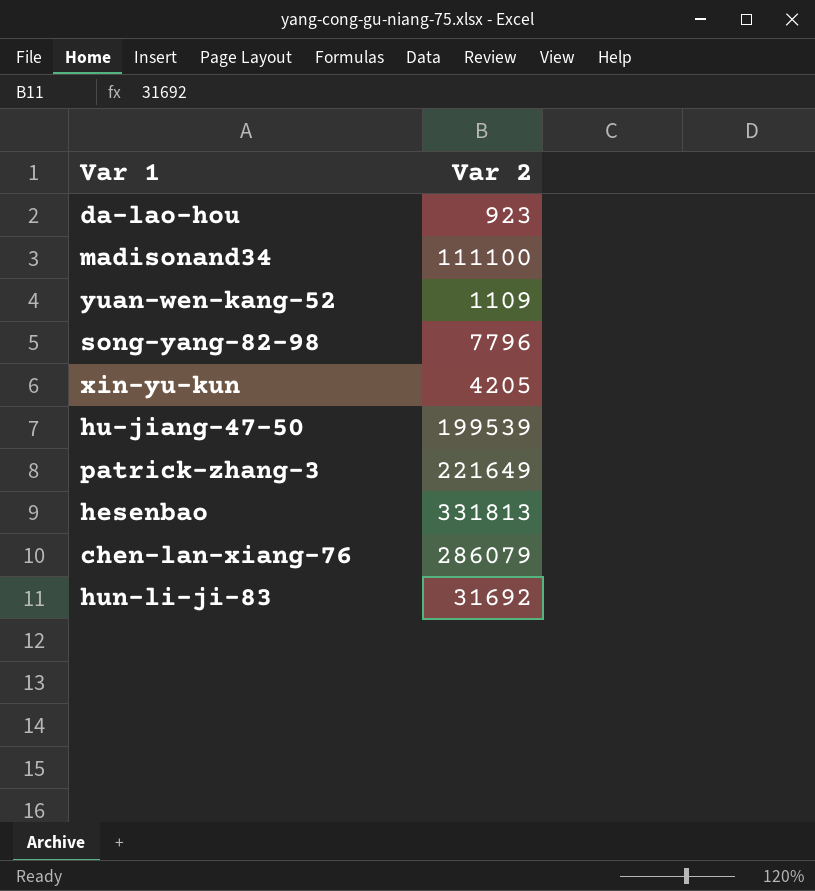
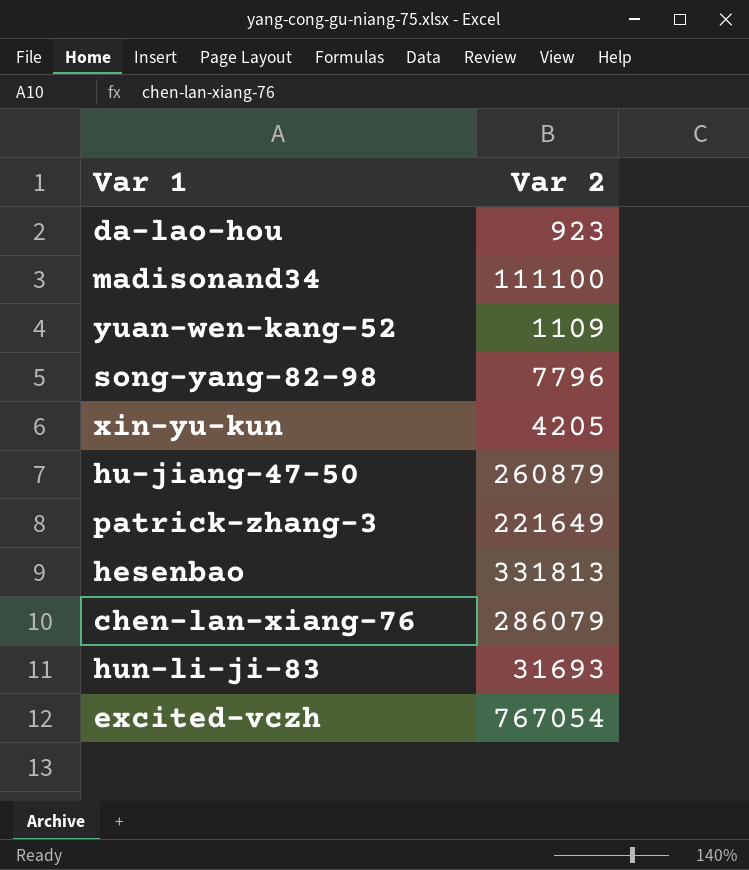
hu-jiang-47-50 | Var 2: 199539 -> 260879
hun-li-ji-83 | Var 2: 31692 -> 31693
row excited-vczh: none -> 767054

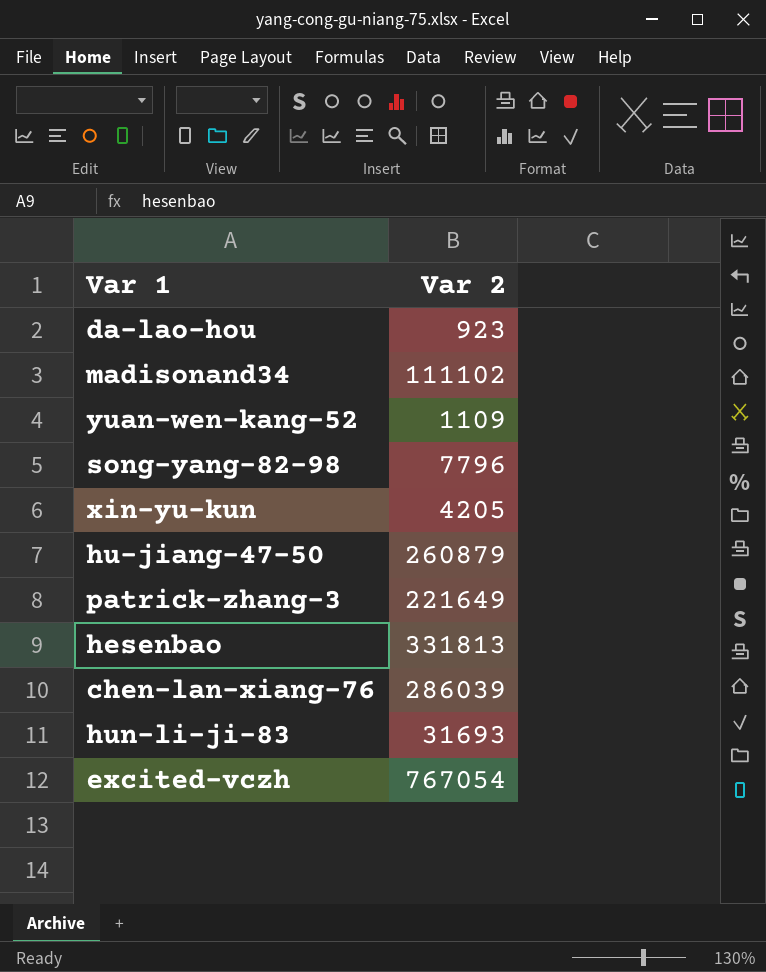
madisonand34 | Var 2: 111100 -> 111102
chen-lan-xiang-76 | Var 2: 286079 -> 286039

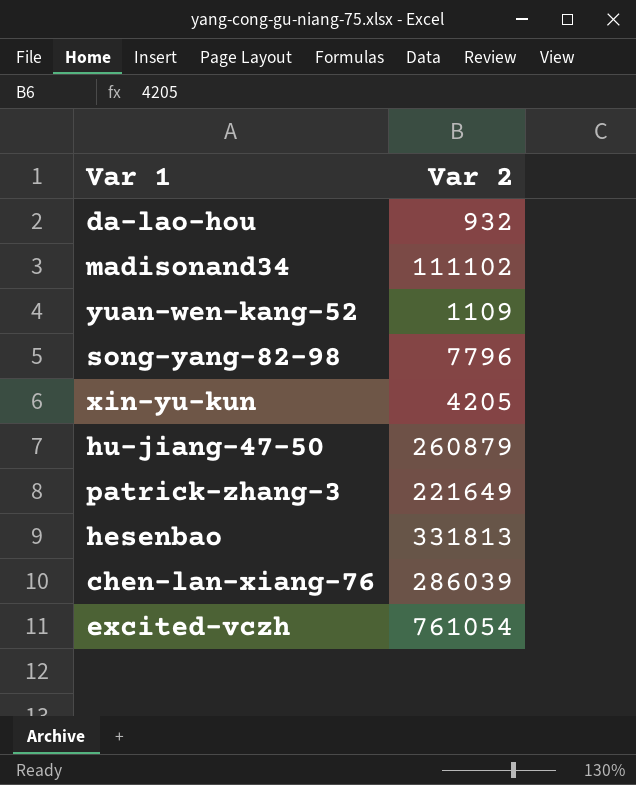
row hun-li-ji-83: 31693 -> none
da-lao-hou | Var 2: 923 -> 932
excited-vczh | Var 2: 767054 -> 761054

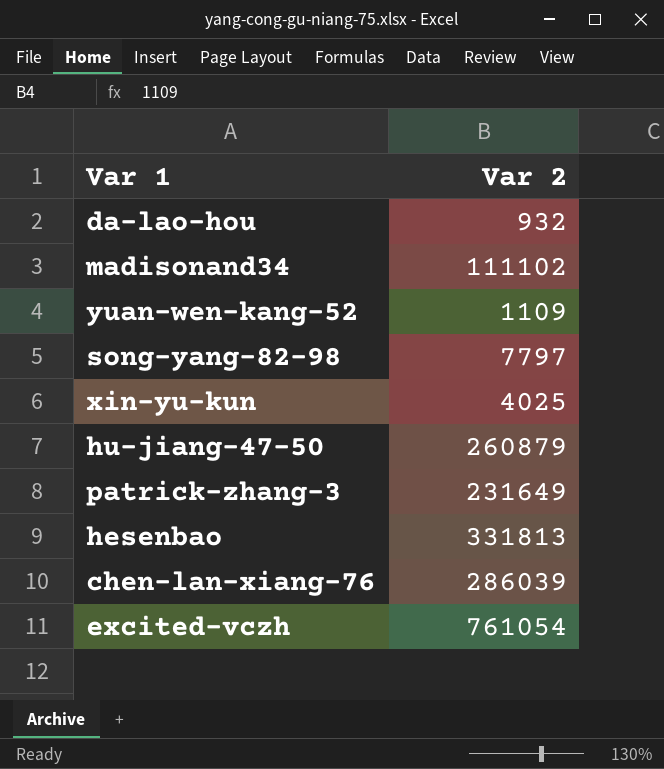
song-yang-82-98 | Var 2: 7796 -> 7797
xin-yu-kun | Var 2: 4205 -> 4025
patrick-zhang-3 | Var 2: 221649 -> 231649

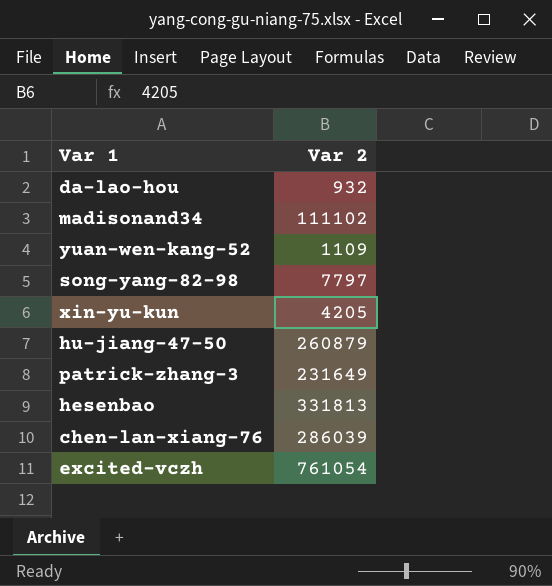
xin-yu-kun | Var 2: 4025 -> 4205

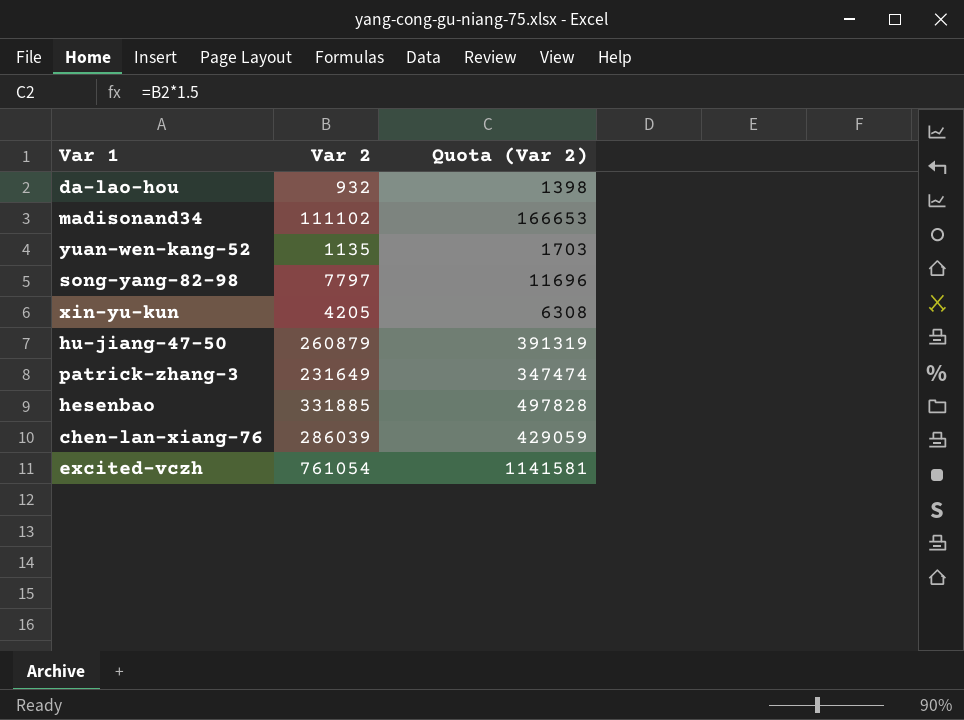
column Quota (Var 2) | formula: none -> [Var 2] * 1.5
yuan-wen-kang-52 | Var 2: 1109 -> 1135
hesenbao | Var 2: 331813 -> 331885

